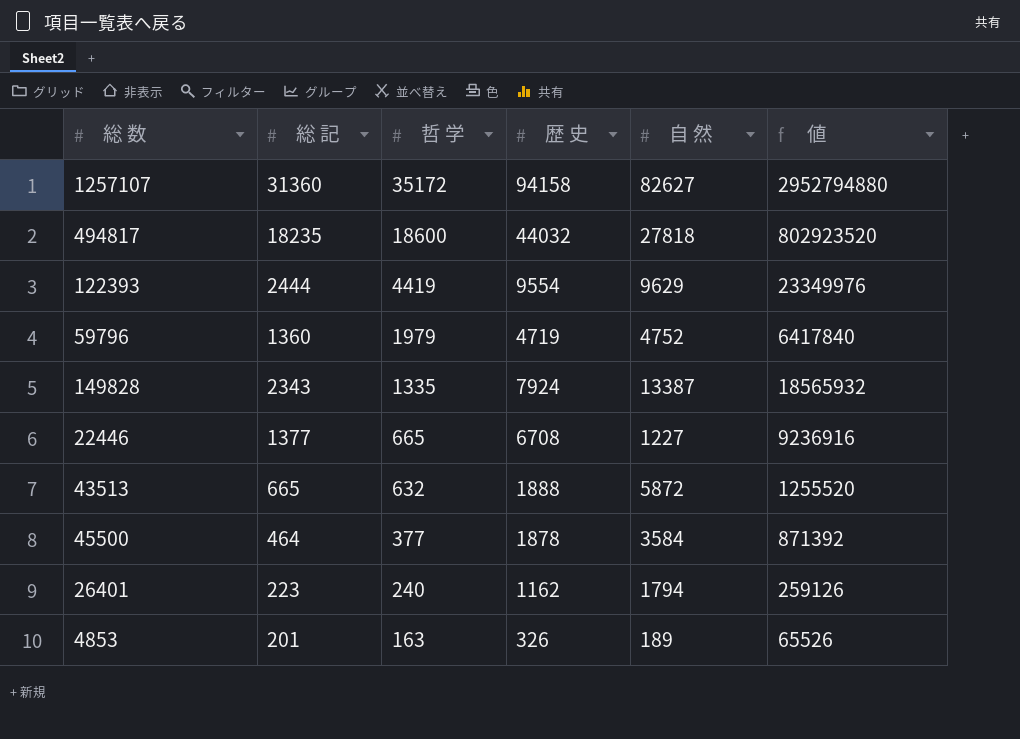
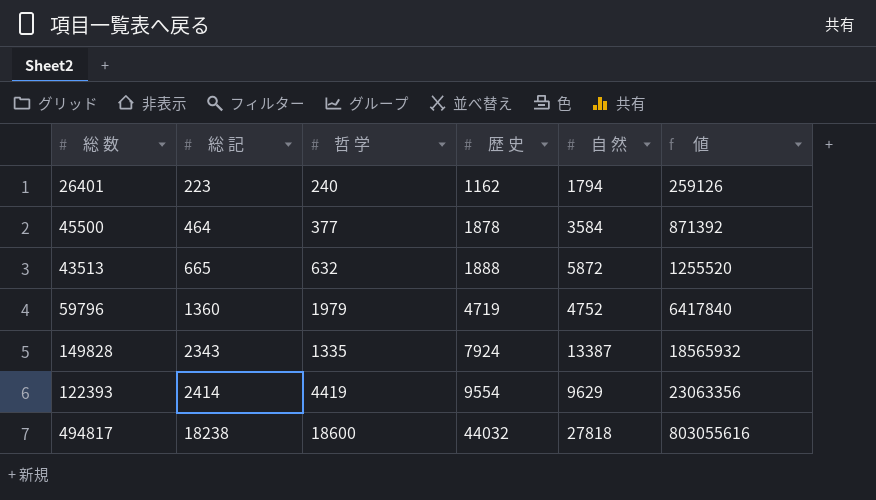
row order: 哲 学 descending -> 総 記 ascending
row 1257107: 31360 | 35172 | 94158 | 82627 | 2952794880 -> none
row 22446: 1377 | 665 | 6708 | 1227 | 9236916 -> none
row 4853: 201 | 163 | 326 | 189 | 65526 -> none
122393 | 総 記: 2444 -> 2414
122393 | 値: 23349976 -> 23063356
494817 | 総 記: 18235 -> 18238
494817 | 値: 802923520 -> 803055616

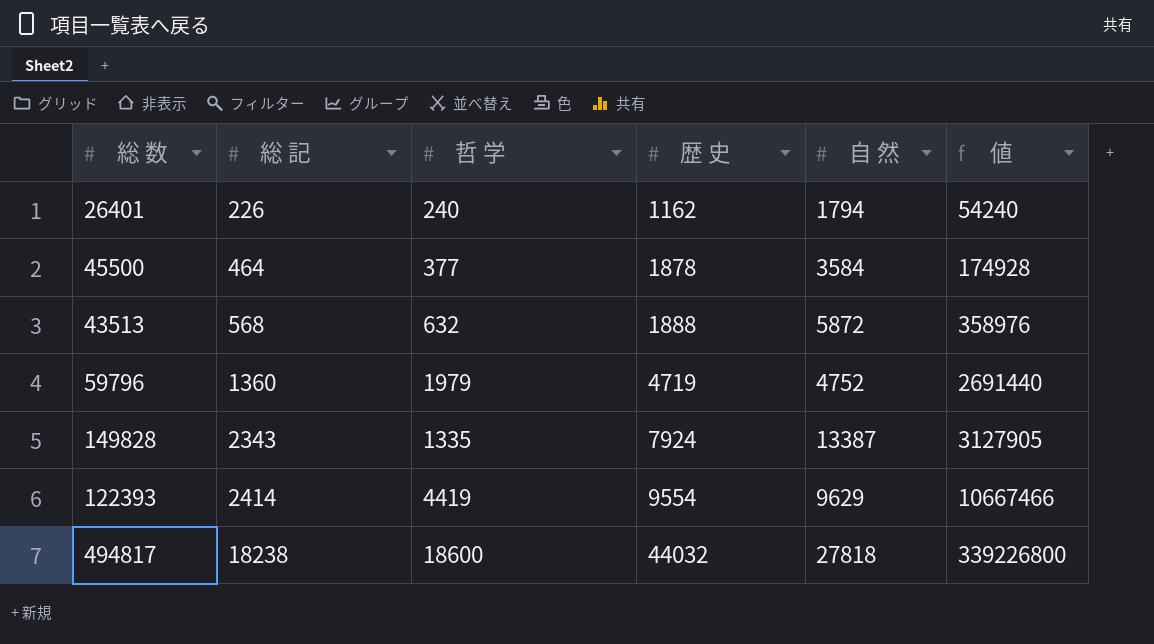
column 値 | formula: [総 記] * [歴 史] -> [総 記] * [哲 学]
26401 | 総 記: 223 -> 226
43513 | 総 記: 665 -> 568

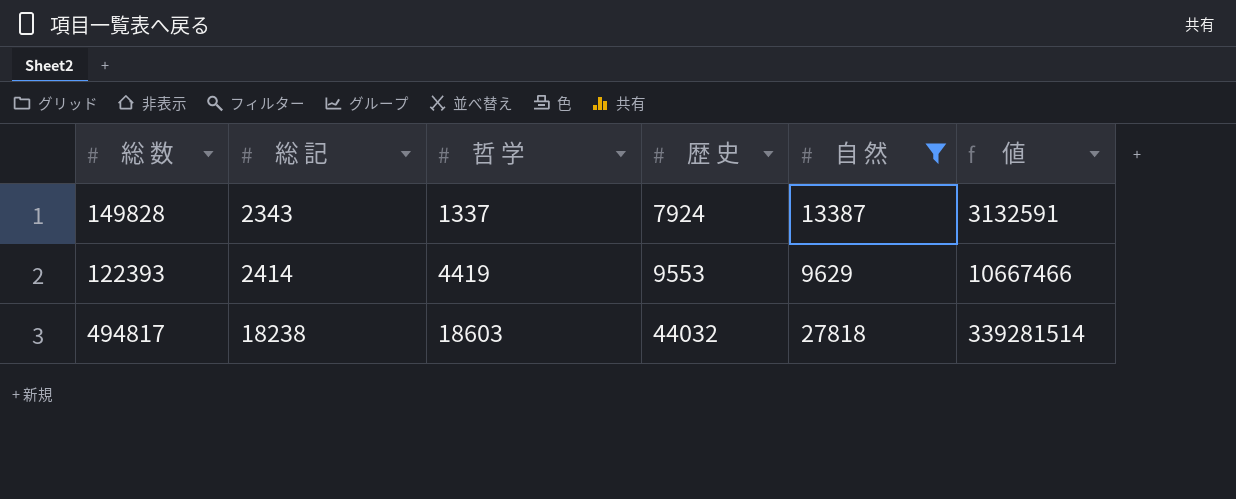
filter: none -> 自 然 >= 9629
149828 | 哲 学: 1335 -> 1337
149828 | 値: 3127905 -> 3132591
122393 | 歴 史: 9554 -> 9553
494817 | 哲 学: 18600 -> 18603
494817 | 値: 339226800 -> 339281514

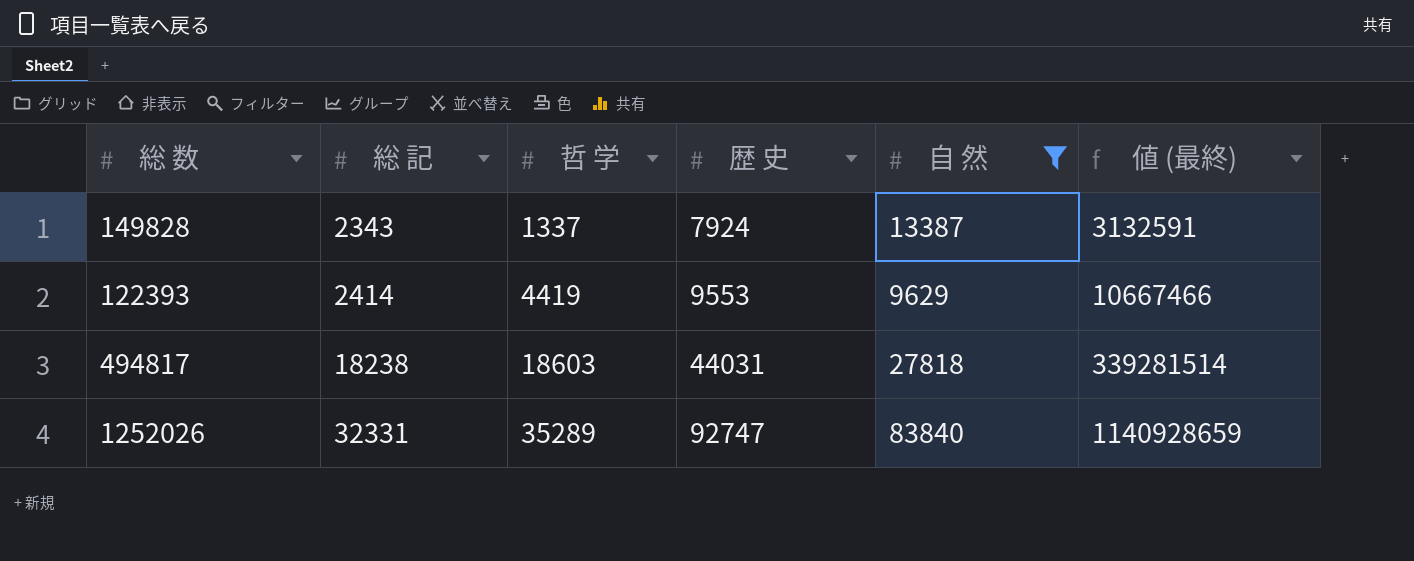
column name: 値 -> 値 (最終)
494817 | 歴 史: 44032 -> 44031
row 1252026: none -> 32331 | 35289 | 92747 | 83840 | 1140928659

